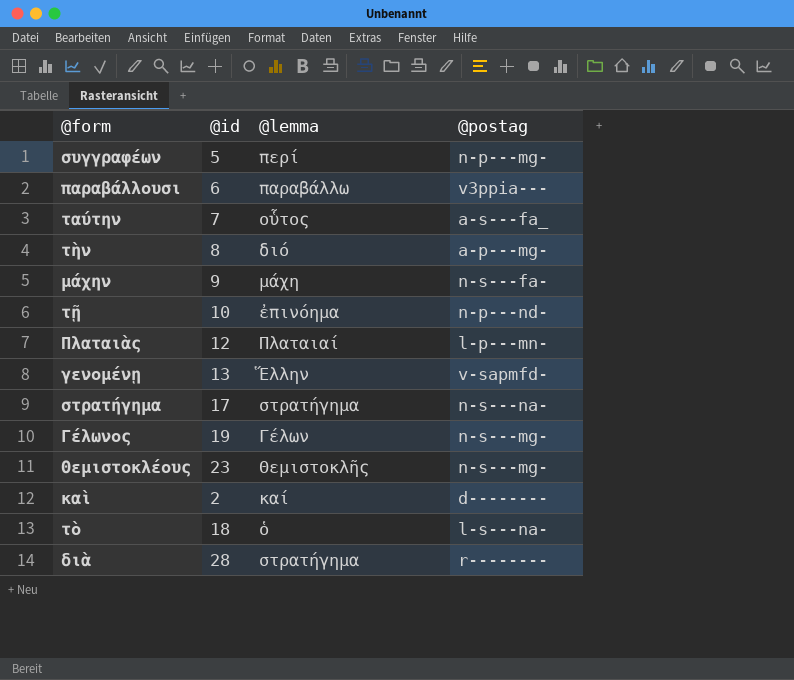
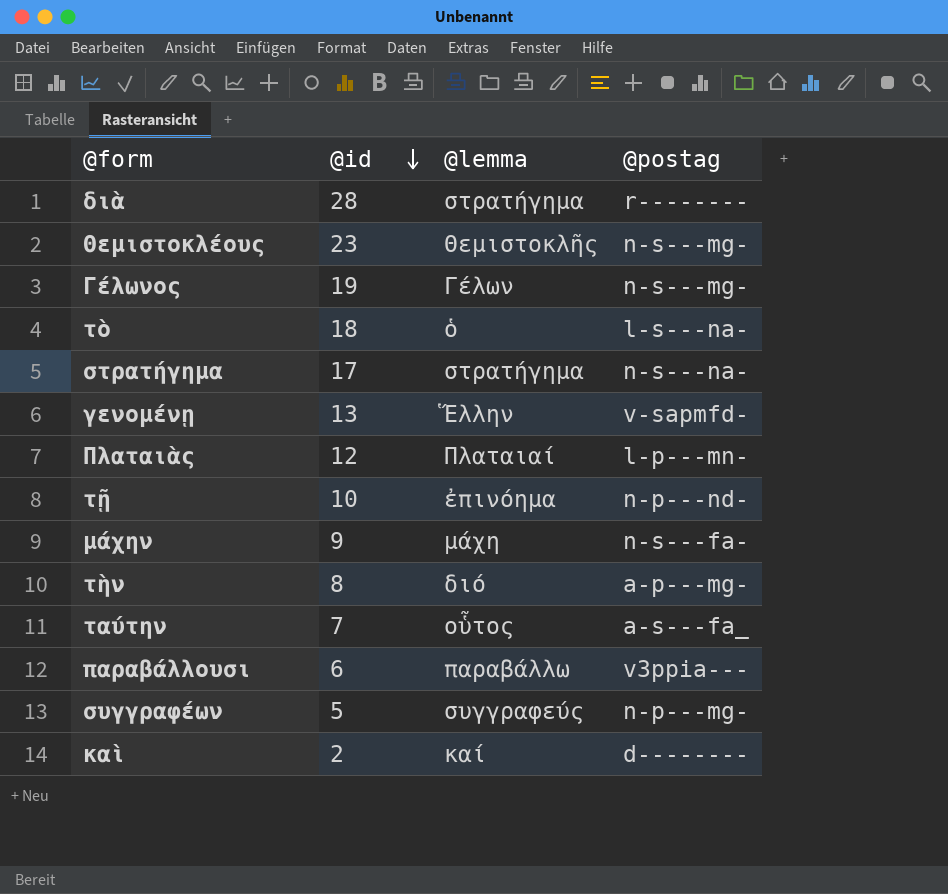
row order: none -> @id descending
συγγραφέων | @lemma: περί -> συγγραφεύς

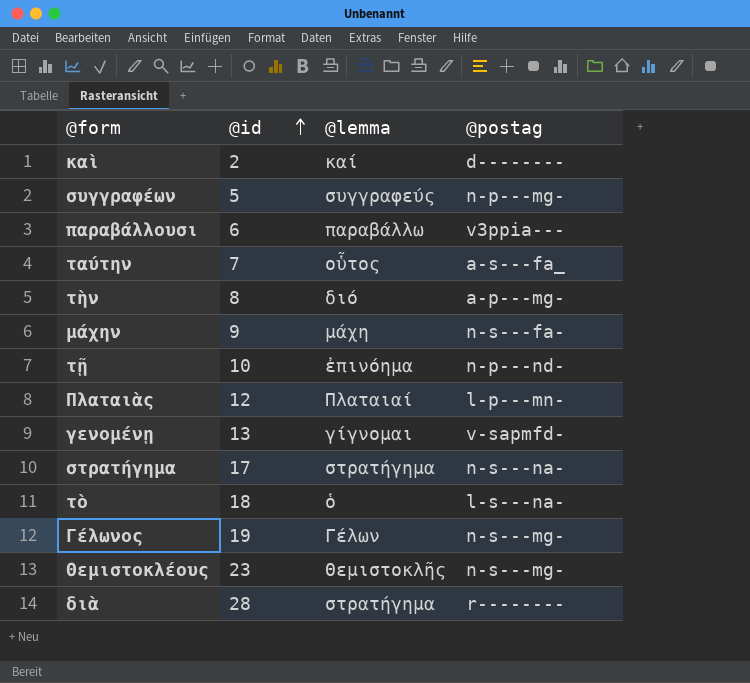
row order: @id descending -> @id ascending
γενομένῃ | @lemma: Ἕλλην -> γίγνομαι

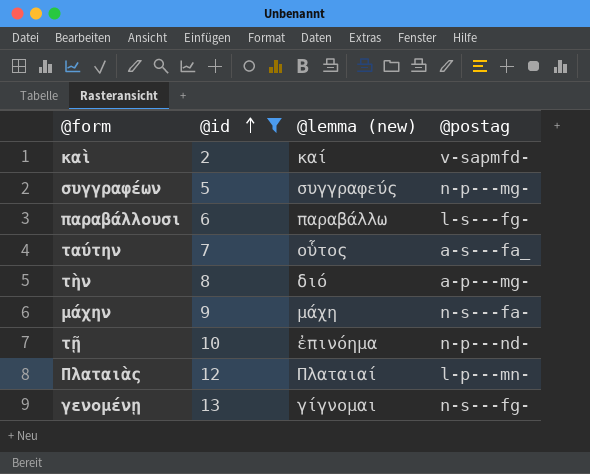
filter: none -> @id <= 13
column name: @lemma -> @lemma (new)
καὶ | @postag: d-------- -> v-sapmfd-
παραβάλλουσι | @postag: v3ppia--- -> l-s---fg-
γενομένῃ | @postag: v-sapmfd- -> n-s---fg-

